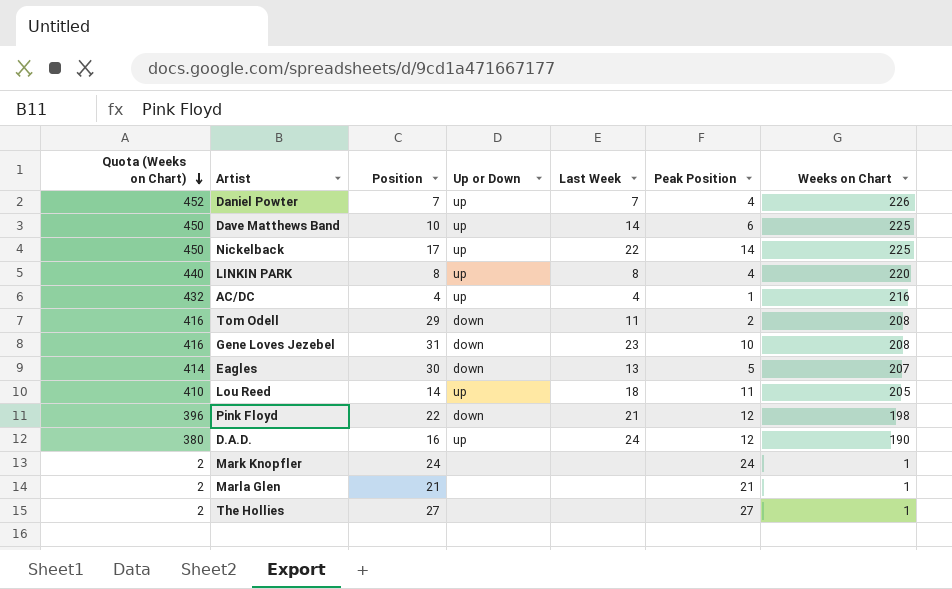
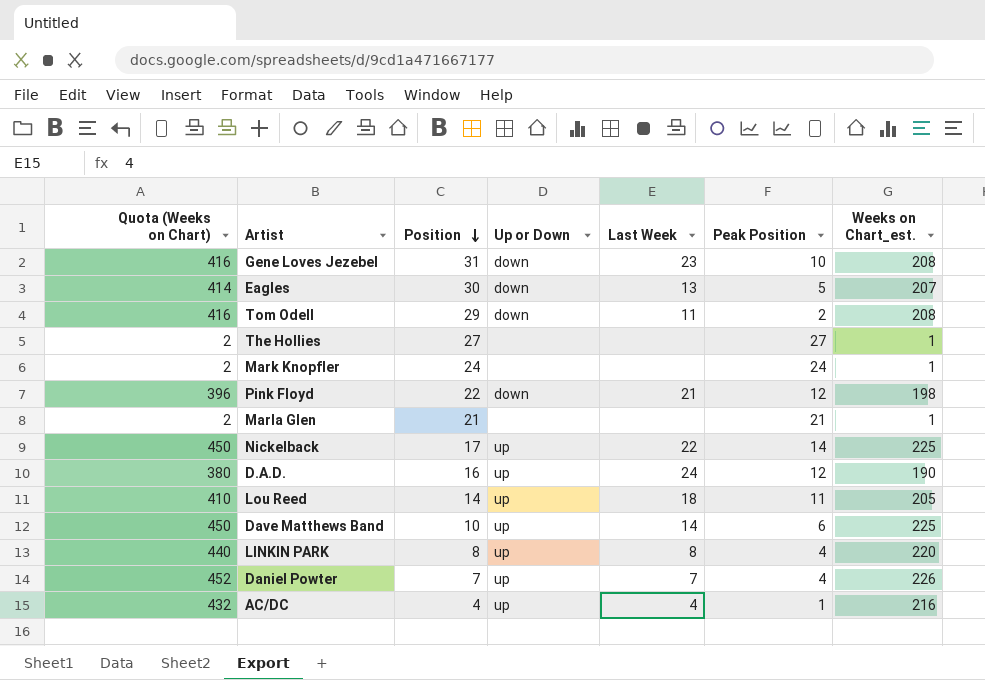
row order: Quota (Weeks on Chart) descending -> Position descending
column name: Weeks on Chart -> Weeks on Chart_est.

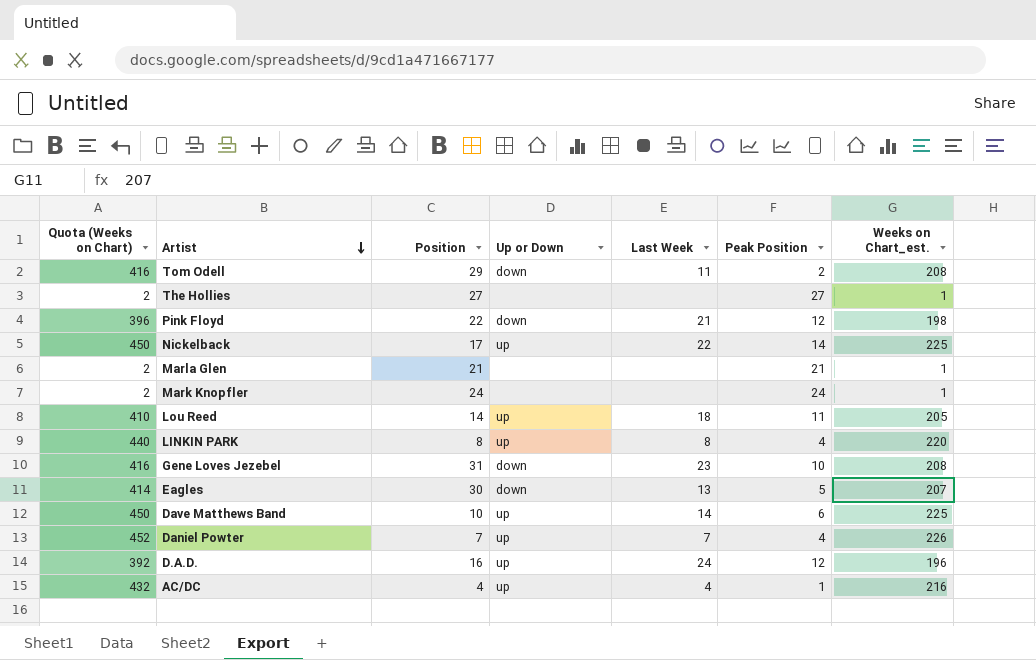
row order: Position descending -> Artist descending
D.A.D. | Quota (Weeks on Chart): 380 -> 392
D.A.D. | Weeks on Chart_est.: 190 -> 196

